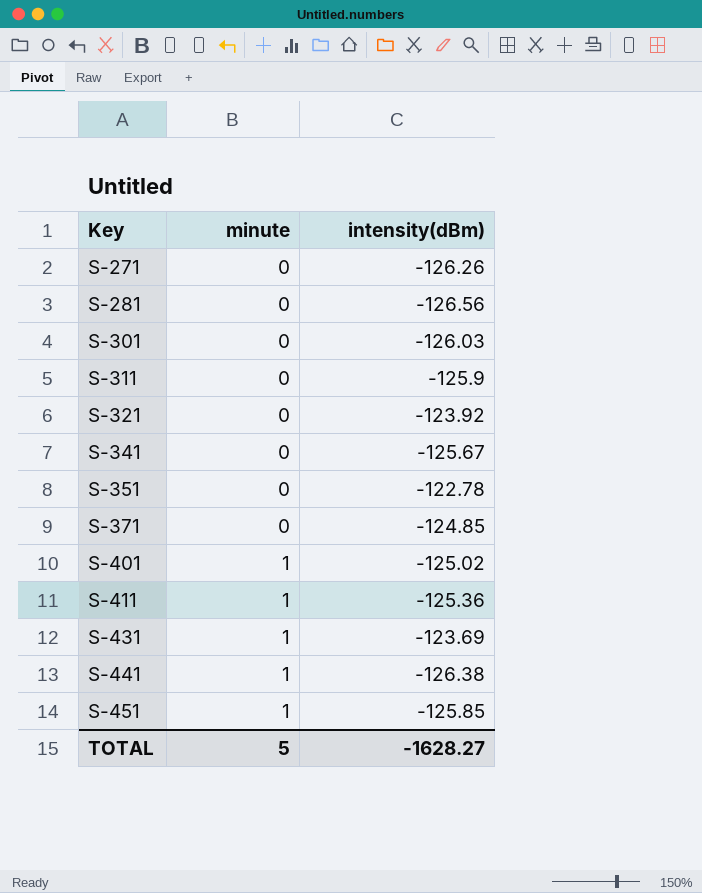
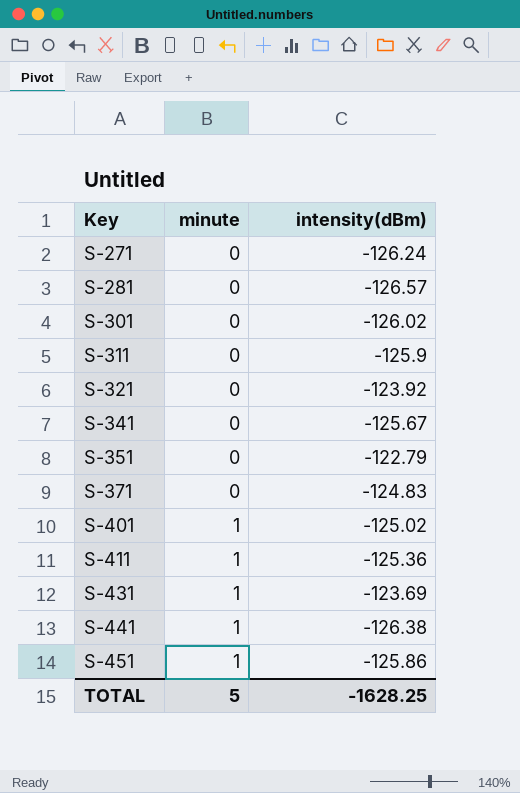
S-271 | intensity(dBm): -126.26 -> -126.24
S-281 | intensity(dBm): -126.56 -> -126.57
S-301 | intensity(dBm): -126.03 -> -126.02
S-351 | intensity(dBm): -122.78 -> -122.79
S-371 | intensity(dBm): -124.85 -> -124.83
S-451 | intensity(dBm): -125.85 -> -125.86
TOTAL | intensity(dBm): -1628.27 -> -1628.25

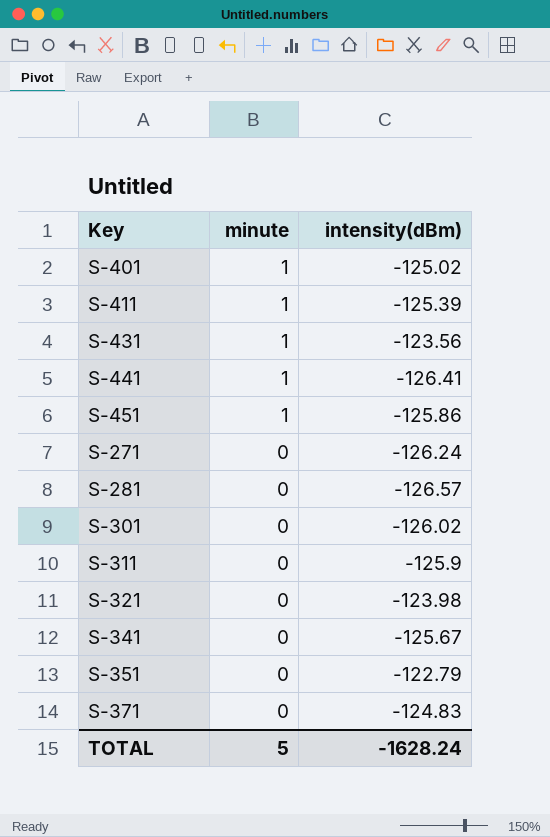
row order: Key ascending -> minute descending
S-411 | intensity(dBm): -125.36 -> -125.39
S-431 | intensity(dBm): -123.69 -> -123.56
S-441 | intensity(dBm): -126.38 -> -126.41
S-321 | intensity(dBm): -123.92 -> -123.98
TOTAL | intensity(dBm): -1628.25 -> -1628.24

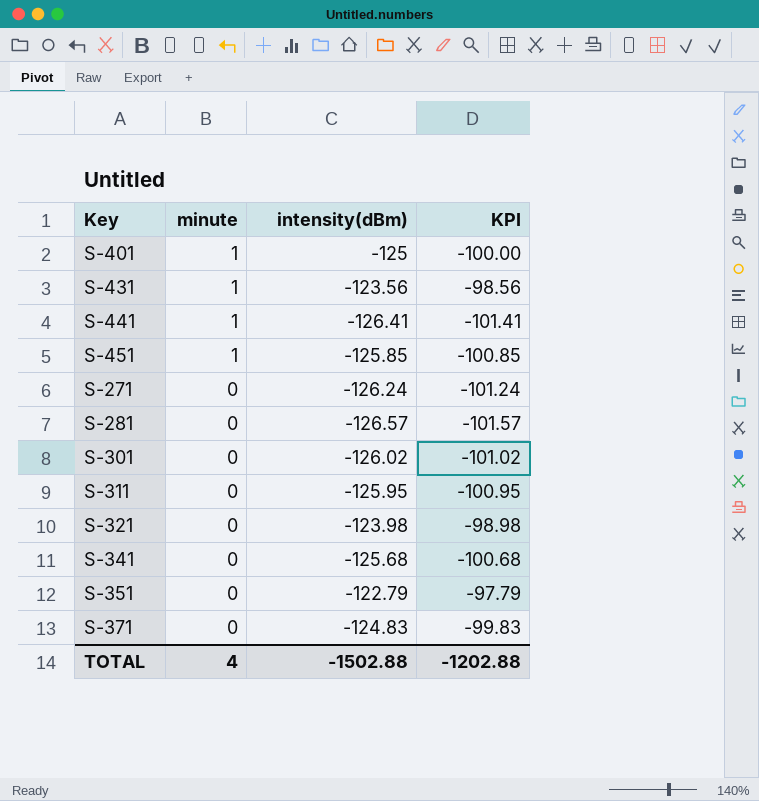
column KPI | formula: none -> [intensity(dBm)] + 25
row S-411: 1 | -125.39 -> none
S-401 | intensity(dBm): -125.02 -> -125
S-451 | intensity(dBm): -125.86 -> -125.85
S-311 | intensity(dBm): -125.9 -> -125.95
S-341 | intensity(dBm): -125.67 -> -125.68
TOTAL | minute: 5 -> 4
TOTAL | intensity(dBm): -1628.24 -> -1502.88

